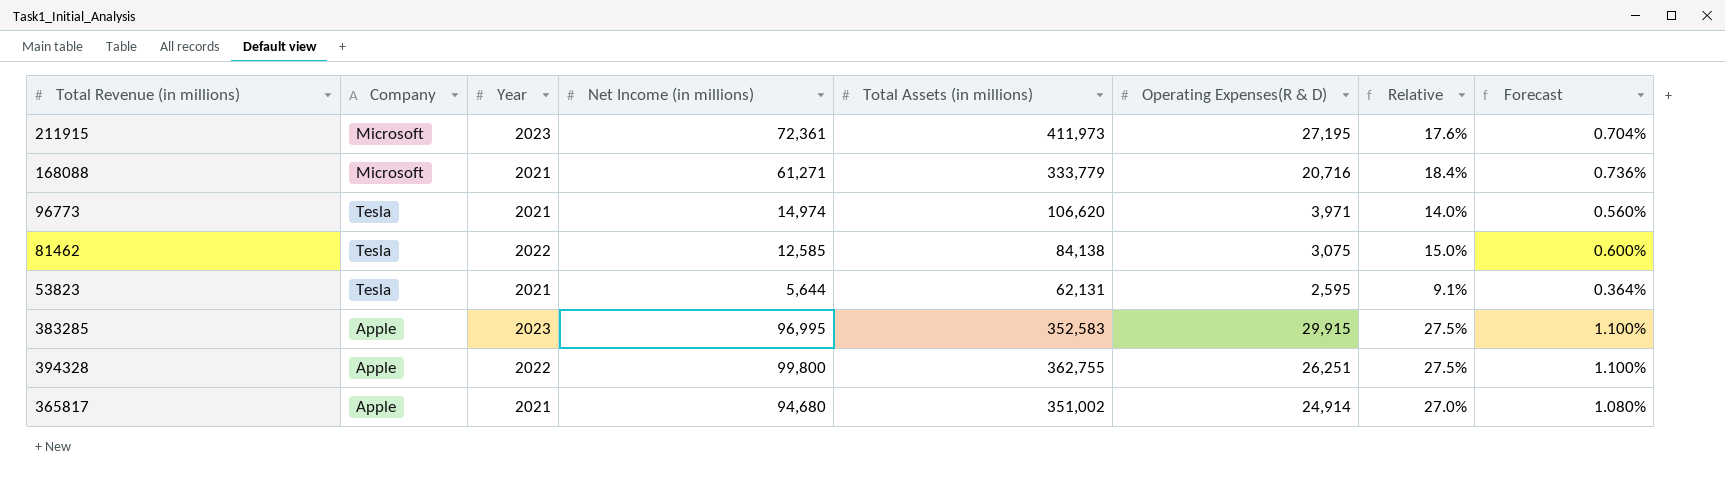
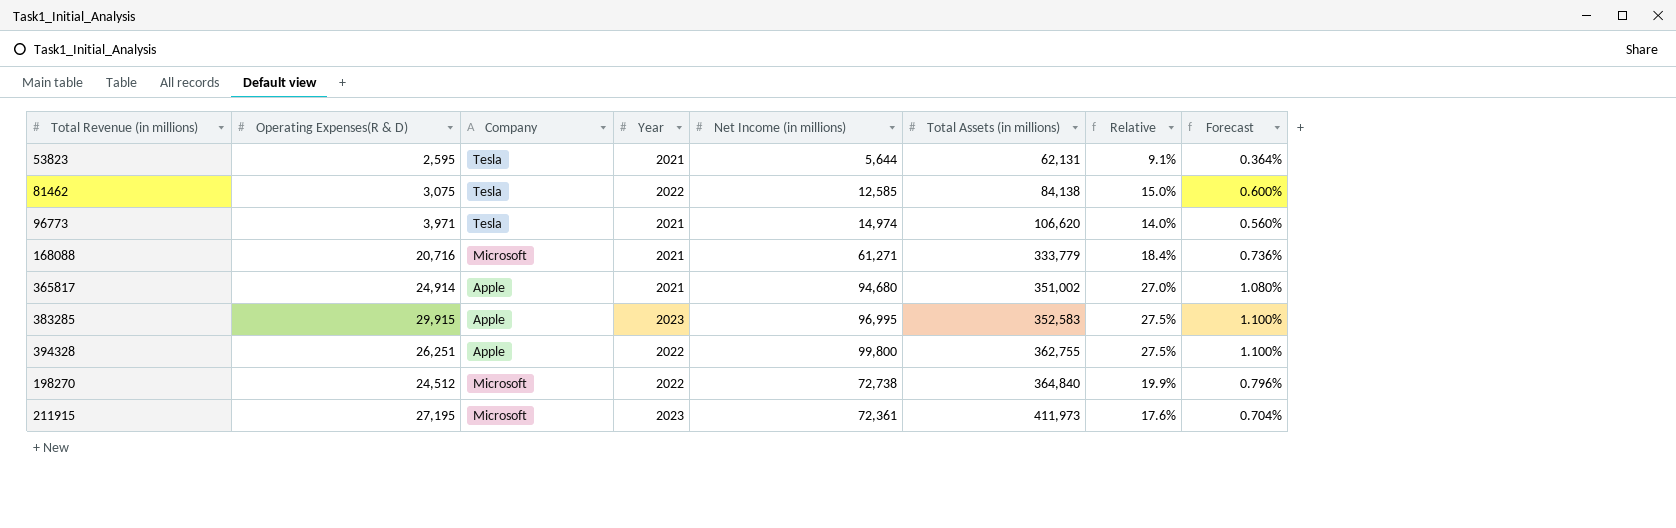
row order: none -> Total Assets (in millions) ascending
column Operating Expenses(R & D) | position: 6 -> 2
row 198270: none -> 24,512 | Microsoft | 2022 | 72,738 | 364,840 | 19.9% | 0.796%

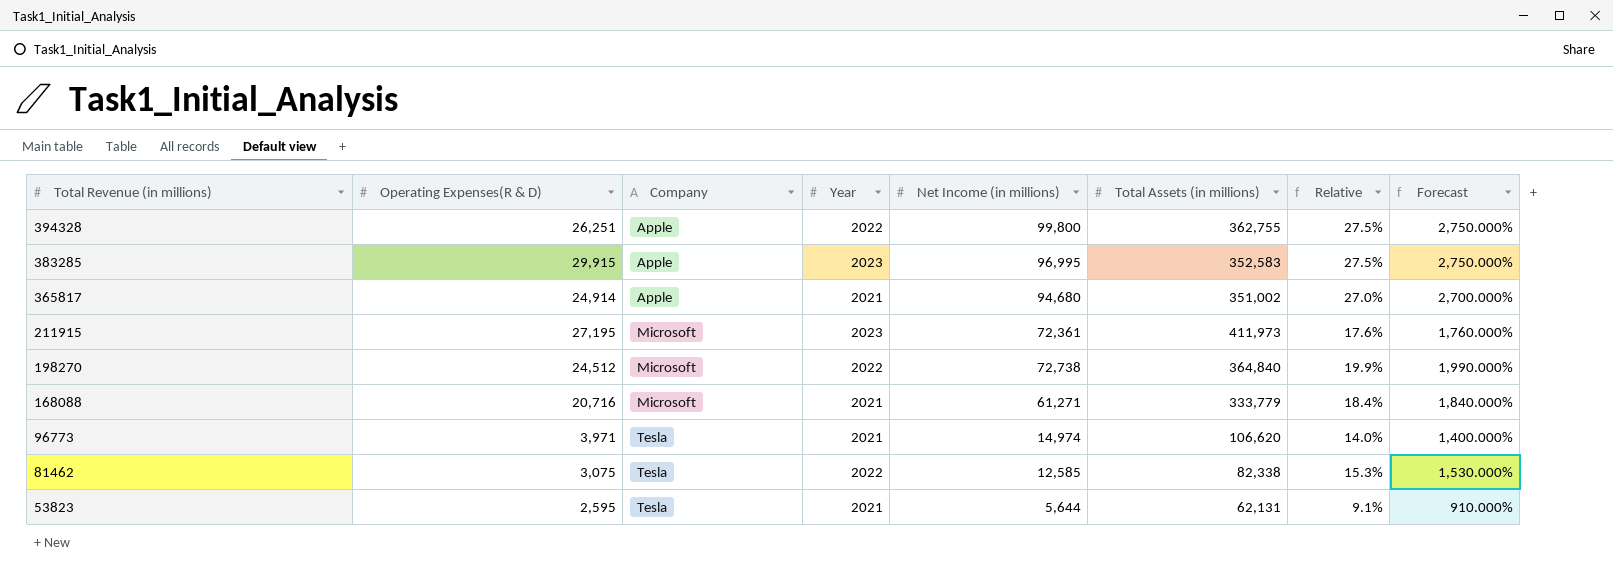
row order: Total Assets (in millions) ascending -> Total Revenue (in millions) descending
column Forecast | formula: [Relative] * 0.04 -> [Relative] * 100
81462 | Total Assets (in millions): 84,138 -> 82,338
81462 | Relative: 15.0% -> 15.3%

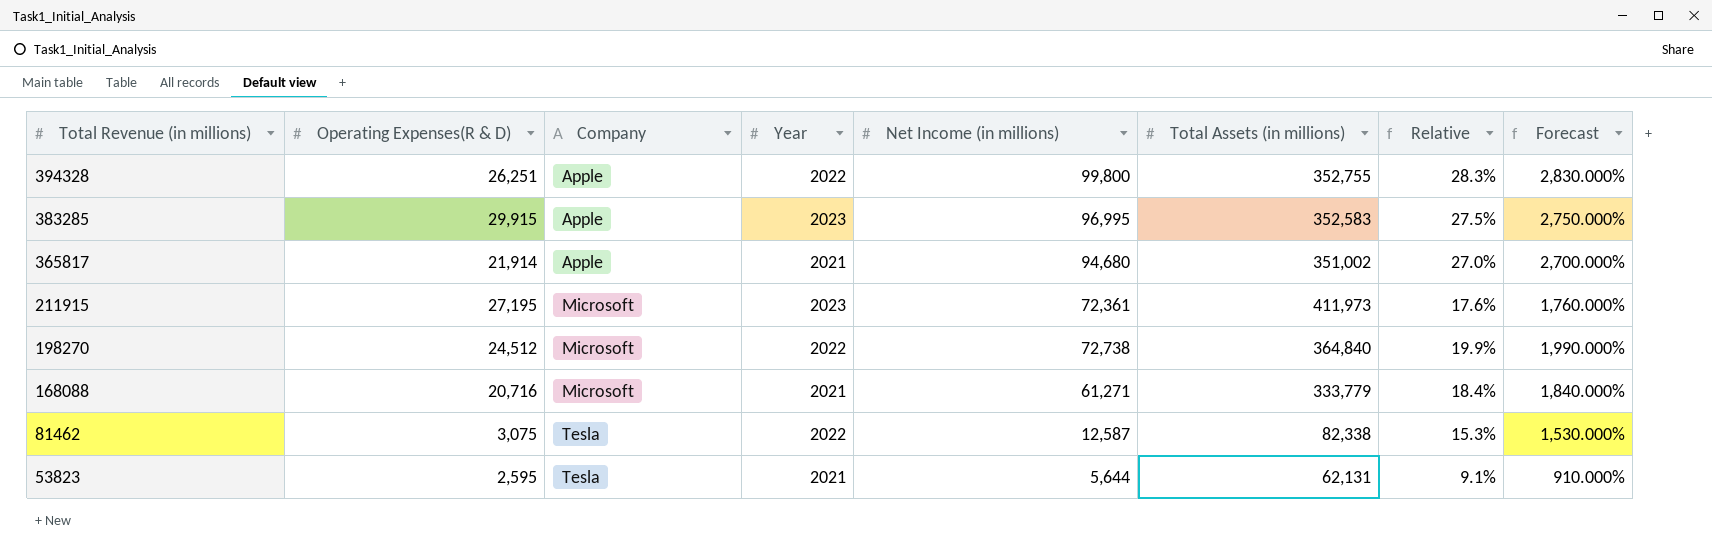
row 96773: 3,971 | Tesla | 2021 | 14,974 | 106,620 | 14.0% | 1,400.000% -> none
394328 | Total Assets (in millions): 362,755 -> 352,755
394328 | Relative: 27.5% -> 28.3%
394328 | Forecast: 2,750.000% -> 2,830.000%
365817 | Operating Expenses(R & D): 24,914 -> 21,914
81462 | Net Income (in millions): 12,585 -> 12,587

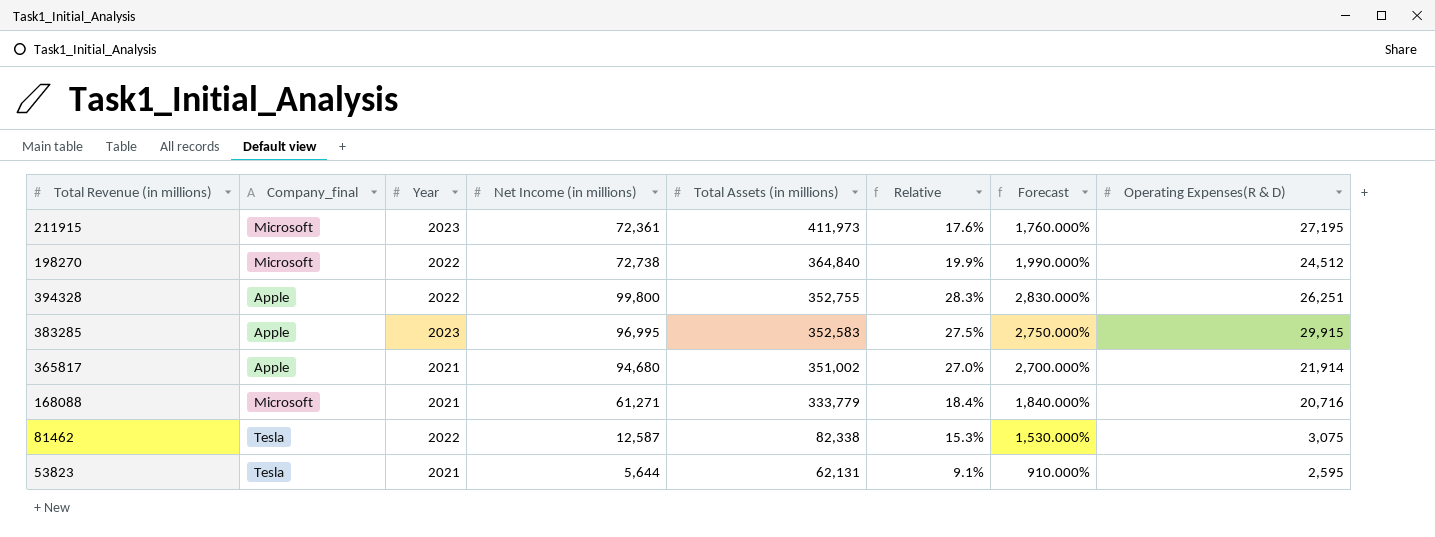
row order: Total Revenue (in millions) descending -> Total Assets (in millions) descending
column name: Company -> Company_final
column Operating Expenses(R & D) | position: 2 -> 8

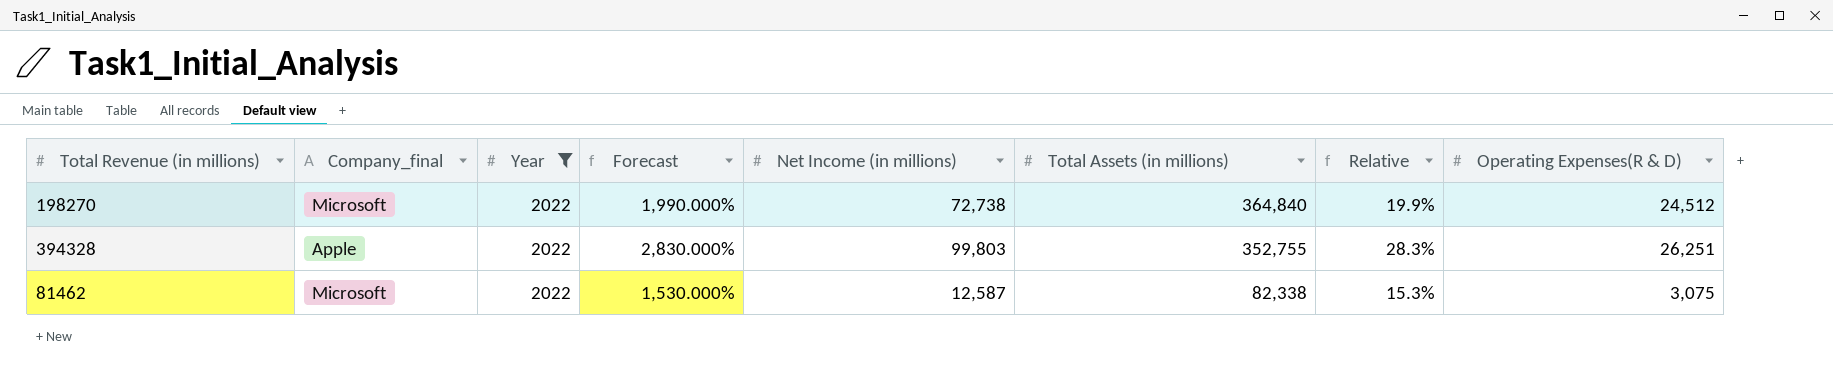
filter: none -> Year = 2022
column Forecast | position: 7 -> 4
394328 | Net Income (in millions): 99,800 -> 99,803
81462 | Company_final: Tesla -> Microsoft

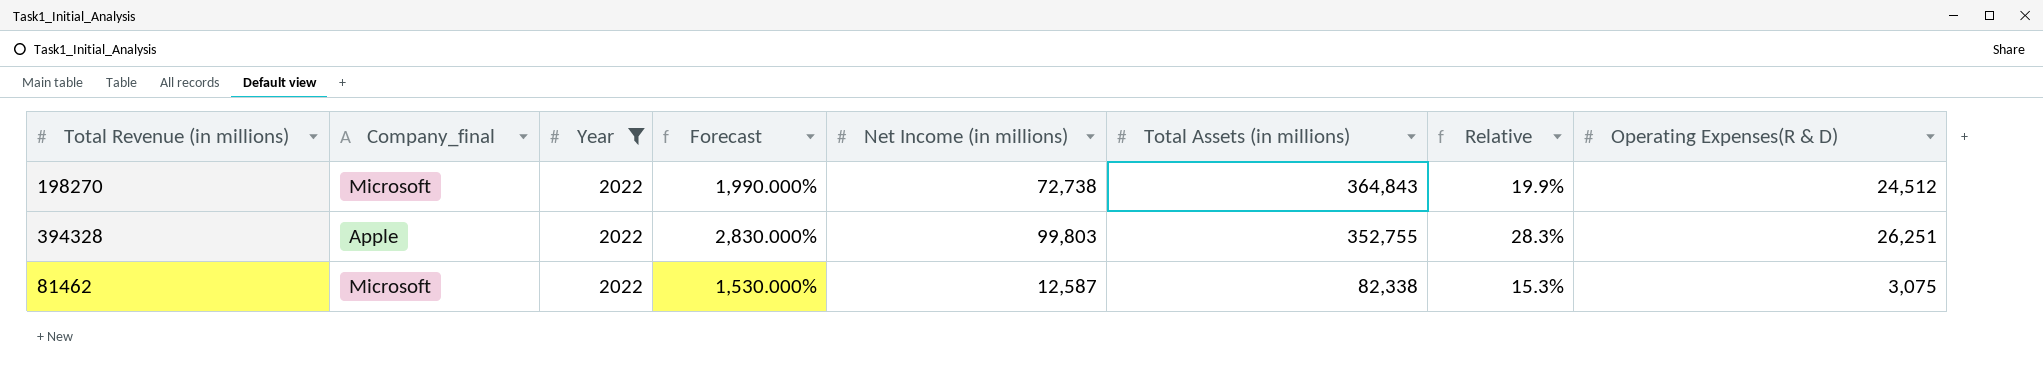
198270 | Total Assets (in millions): 364,840 -> 364,843

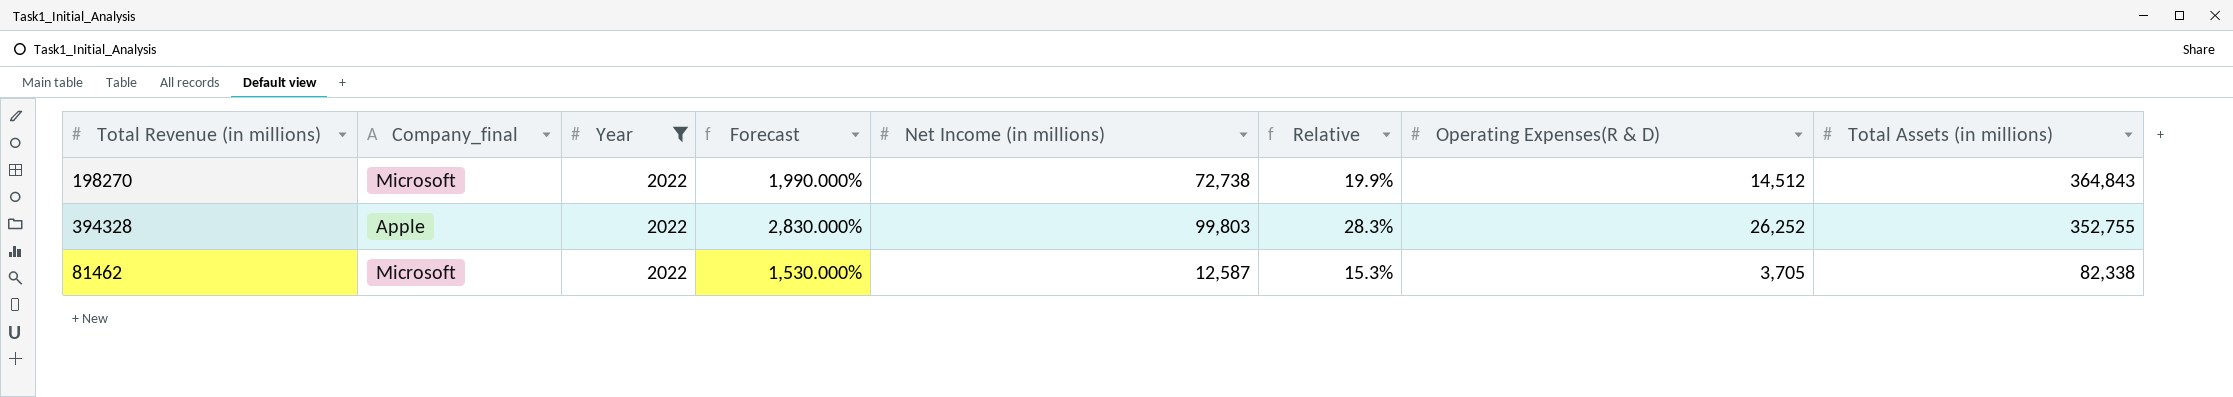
column Total Assets (in millions) | position: 6 -> 8
198270 | Operating Expenses(R & D): 24,512 -> 14,512
394328 | Operating Expenses(R & D): 26,251 -> 26,252
81462 | Operating Expenses(R & D): 3,075 -> 3,705

